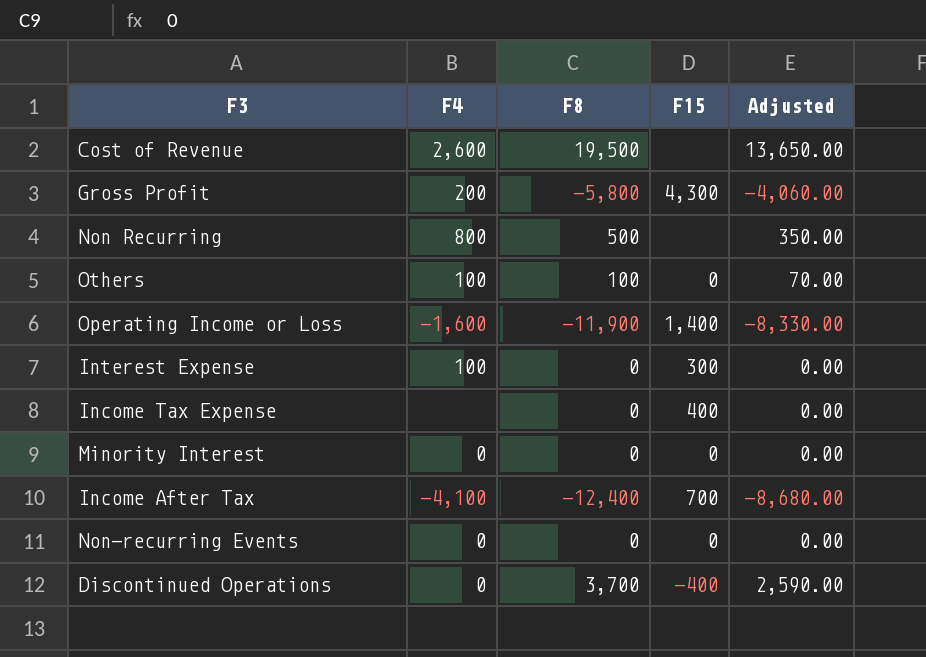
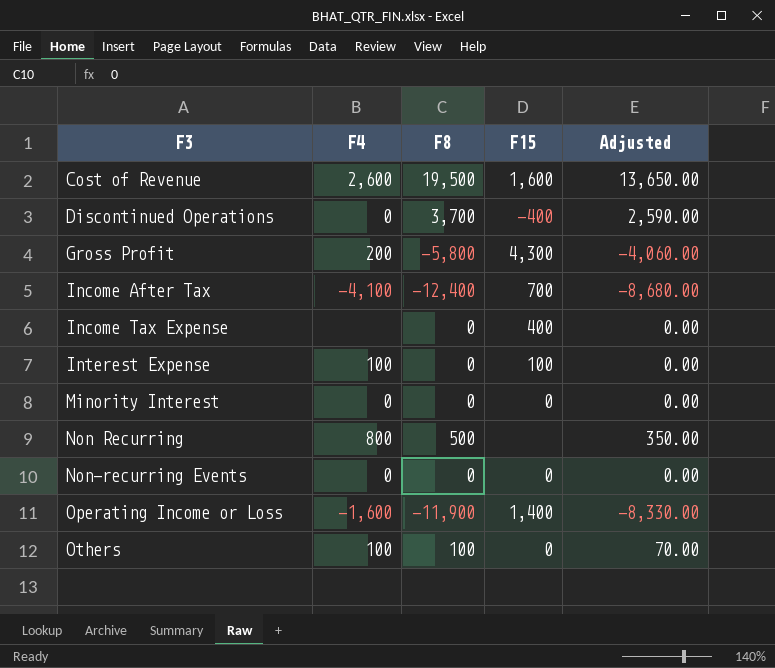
row order: none -> F3 ascending
Cost of Revenue | F15: none -> 1,600
Interest Expense | F15: 300 -> 100

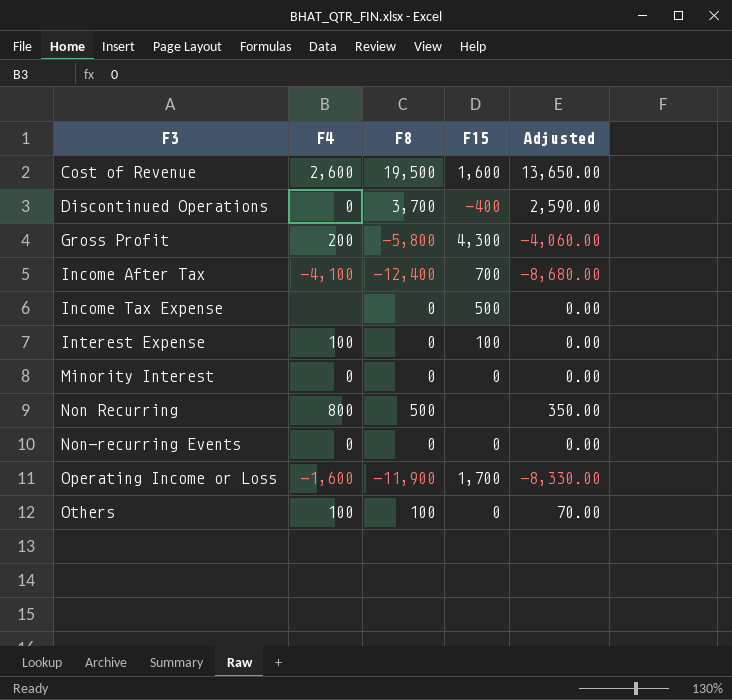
Income Tax Expense | F15: 400 -> 500
Operating Income or Loss | F15: 1,400 -> 1,700

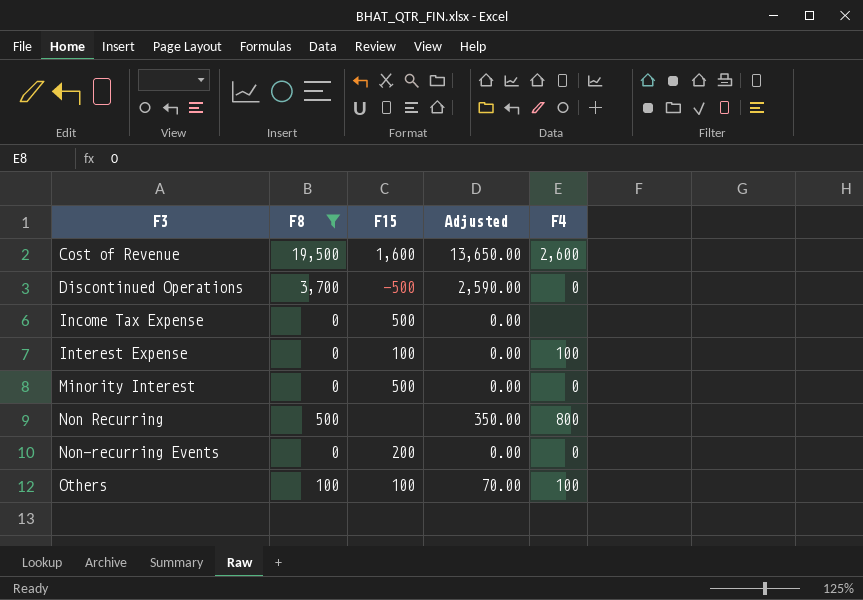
filter: none -> F8 >= 0
column F4 | position: 2 -> 5
Discontinued Operations | F15: -400 -> -500
Minority Interest | F15: 0 -> 500
Non-recurring Events | F15: 0 -> 200
Others | F15: 0 -> 100

